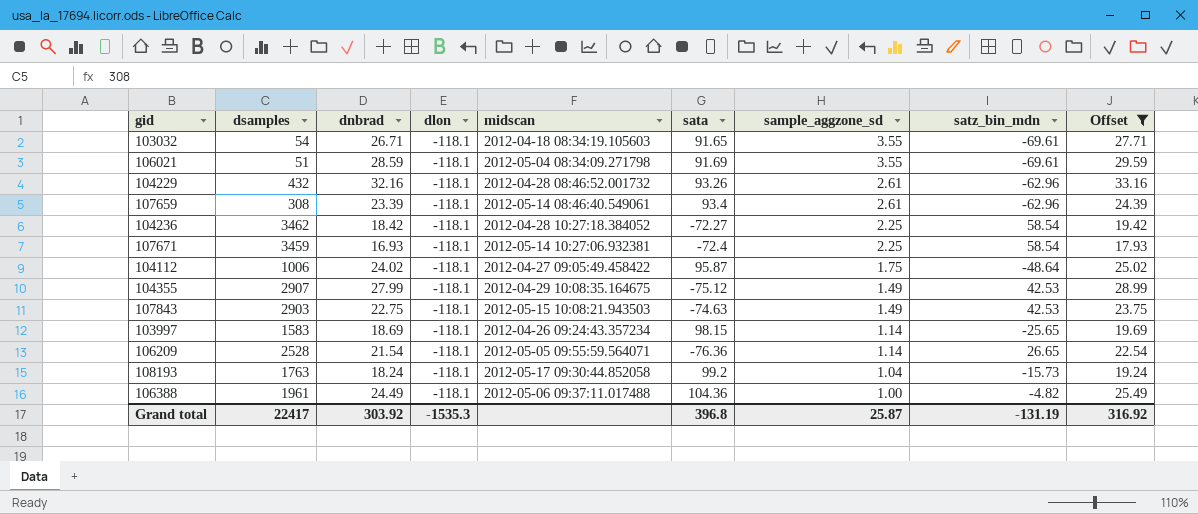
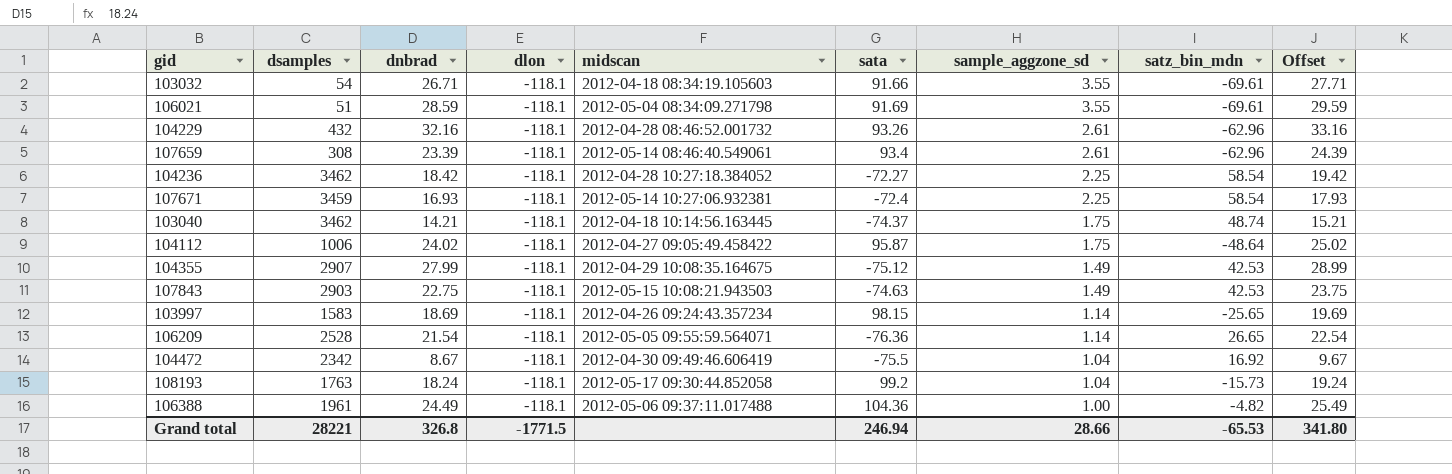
filter: Offset >= 17.93 -> none
103032 | sata: 91.65 -> 91.66
Grand total | dsamples: 22417 -> 28221
Grand total | dnbrad: 303.92 -> 326.8
Grand total | dlon: -1535.3 -> -1771.5
Grand total | sata: 396.8 -> 246.94
Grand total | sample_aggzone_sd: 25.87 -> 28.66
Grand total | satz_bin_mdn: -131.19 -> -65.53
Grand total | Offset: 316.92 -> 341.80

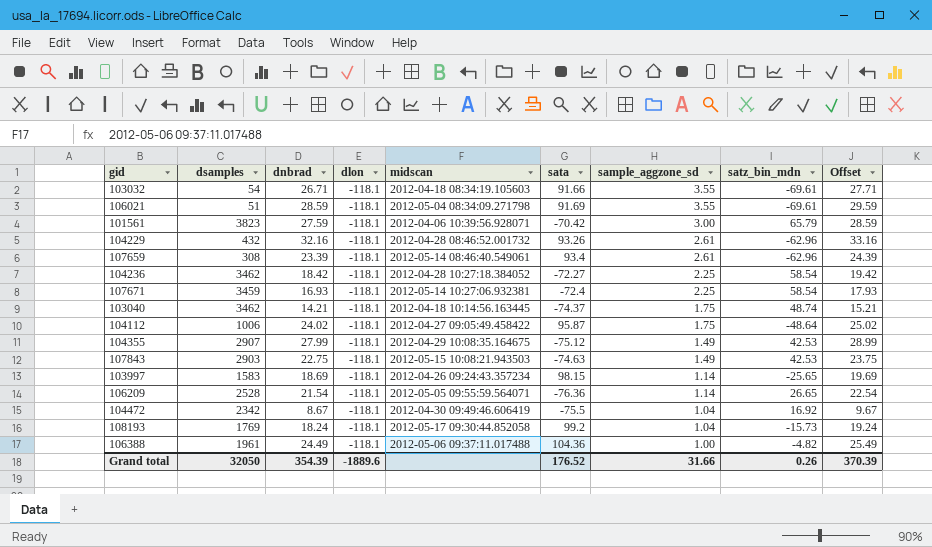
row 101561: none -> 3823 | 27.59 | -118.1 | 2012-04-06 10:39:56.928071 | -70.42 | 3.00 | 65.79 | 28.59
108193 | dsamples: 1763 -> 1769
Grand total | dsamples: 28221 -> 32050
Grand total | dnbrad: 326.8 -> 354.39
Grand total | dlon: -1771.5 -> -1889.6
Grand total | sata: 246.94 -> 176.52
Grand total | sample_aggzone_sd: 28.66 -> 31.66
Grand total | satz_bin_mdn: -65.53 -> 0.26
Grand total | Offset: 341.80 -> 370.39

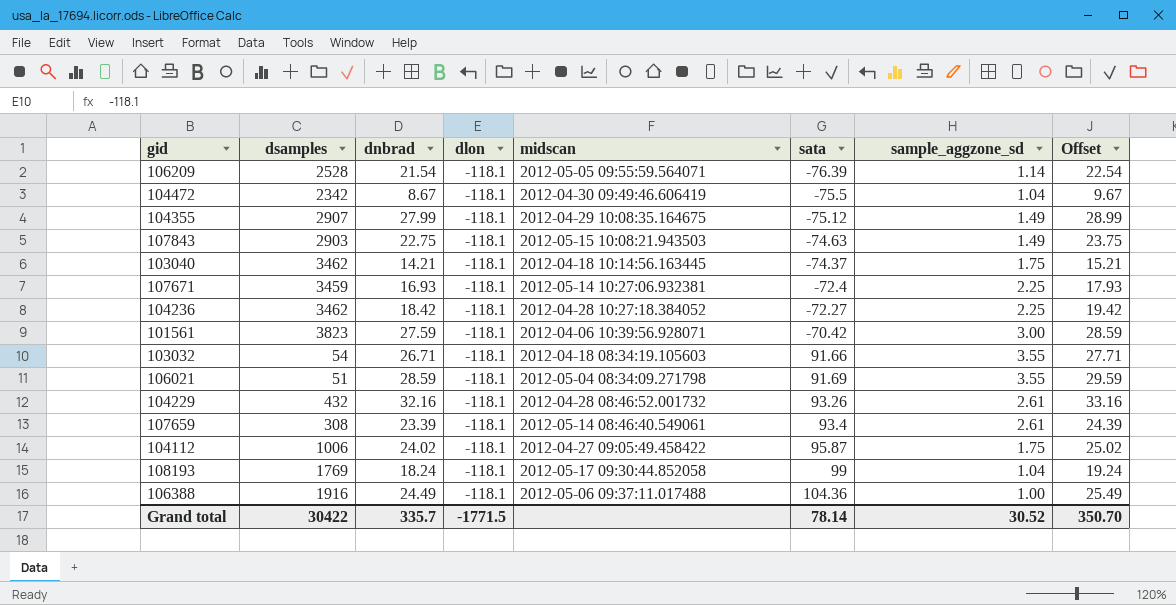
row order: sample_aggzone_sd descending -> sata ascending
column satz_bin_mdn | position: 8 -> none
row 103997: 1583 | 18.69 | -118.1 | 2012-04-26 09:24:43.357234 | 98.15 | 1.14 | -25.65 | 19.69 -> none
106209 | sata: -76.36 -> -76.39
108193 | sata: 99.2 -> 99
106388 | dsamples: 1961 -> 1916
Grand total | dsamples: 32050 -> 30422
Grand total | dnbrad: 354.39 -> 335.7
Grand total | dlon: -1889.6 -> -1771.5
Grand total | sata: 176.52 -> 78.14
Grand total | sample_aggzone_sd: 31.66 -> 30.52
Grand total | Offset: 370.39 -> 350.70

